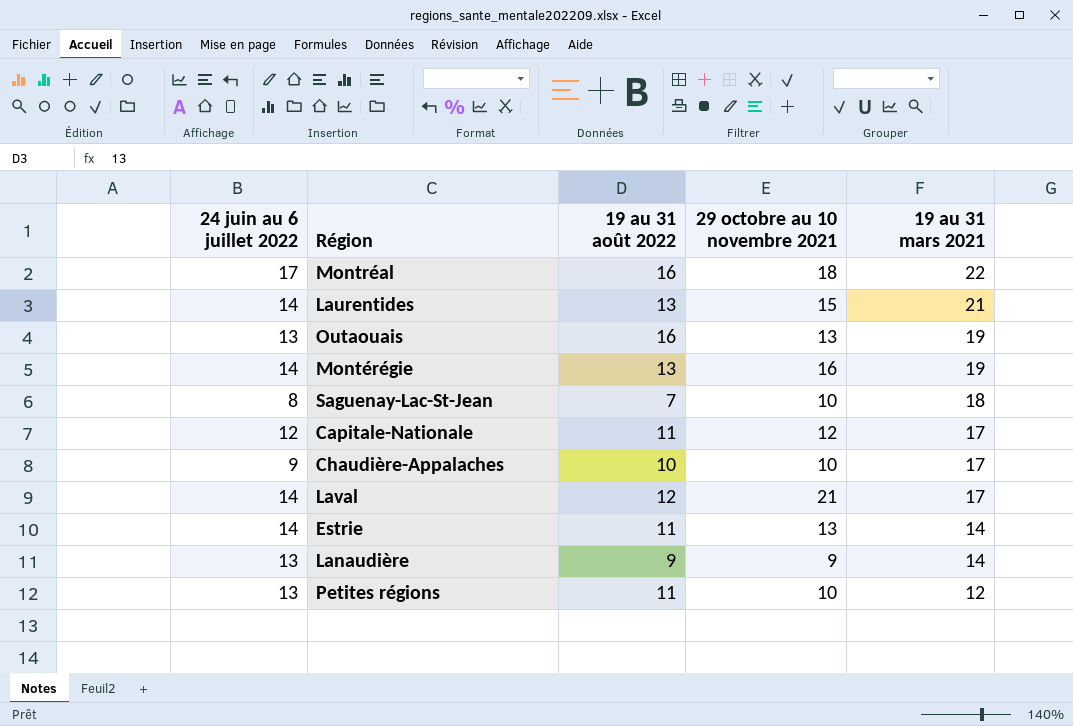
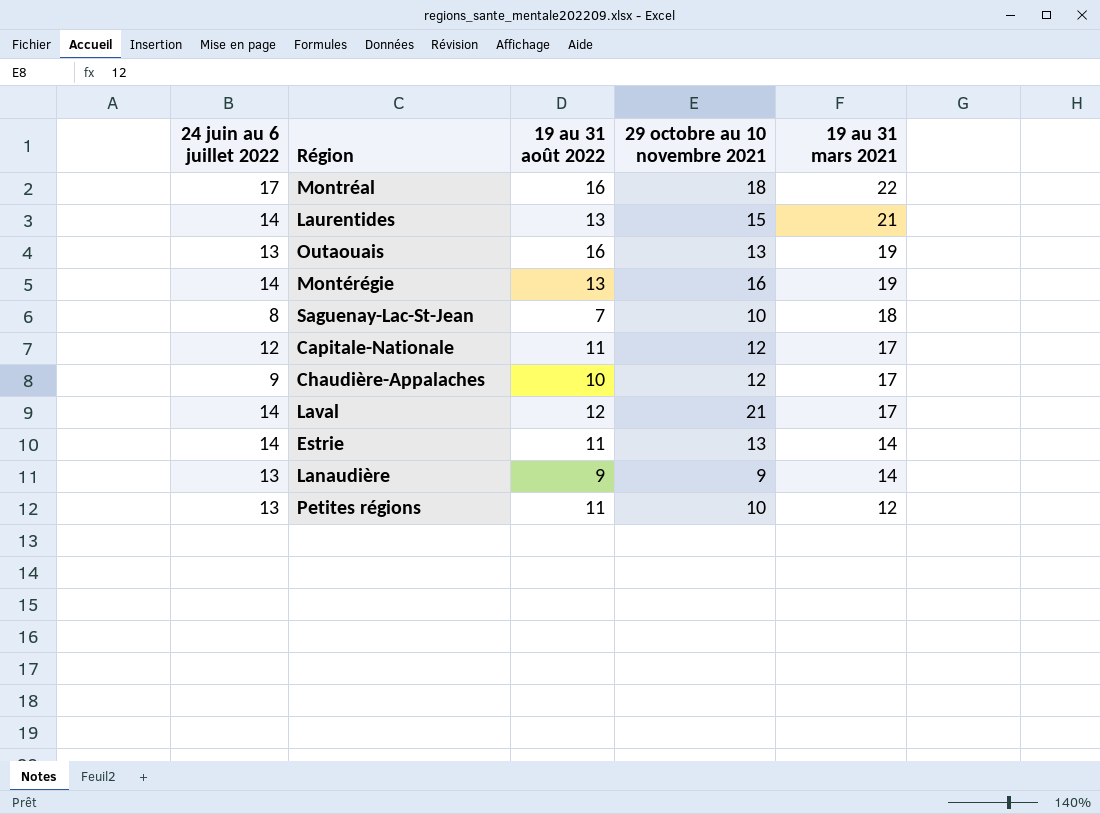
Chaudière-Appalaches | 29 octobre au 10 novembre 2021: 10 -> 12

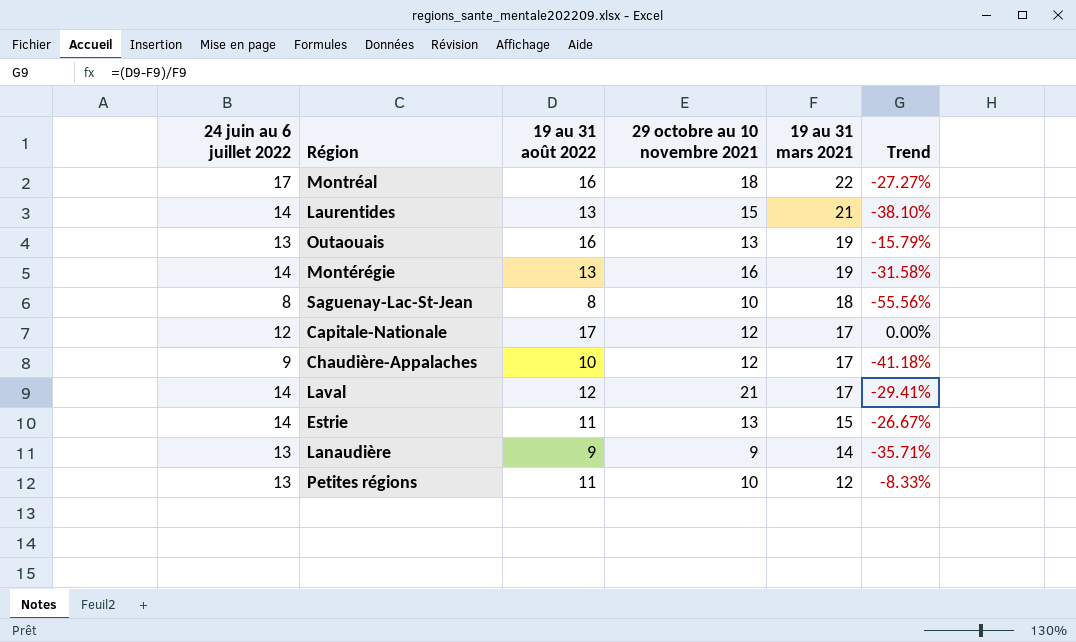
column Trend | formula: none -> ([19 au 31 août 2022] - [19 au 31 mars 2021]) / [19 au 31 mars 2021]
Saguenay-Lac-St-Jean | 19 au 31 août 2022: 7 -> 8
Capitale-Nationale | 19 au 31 août 2022: 11 -> 17
Estrie | 19 au 31 mars 2021: 14 -> 15

